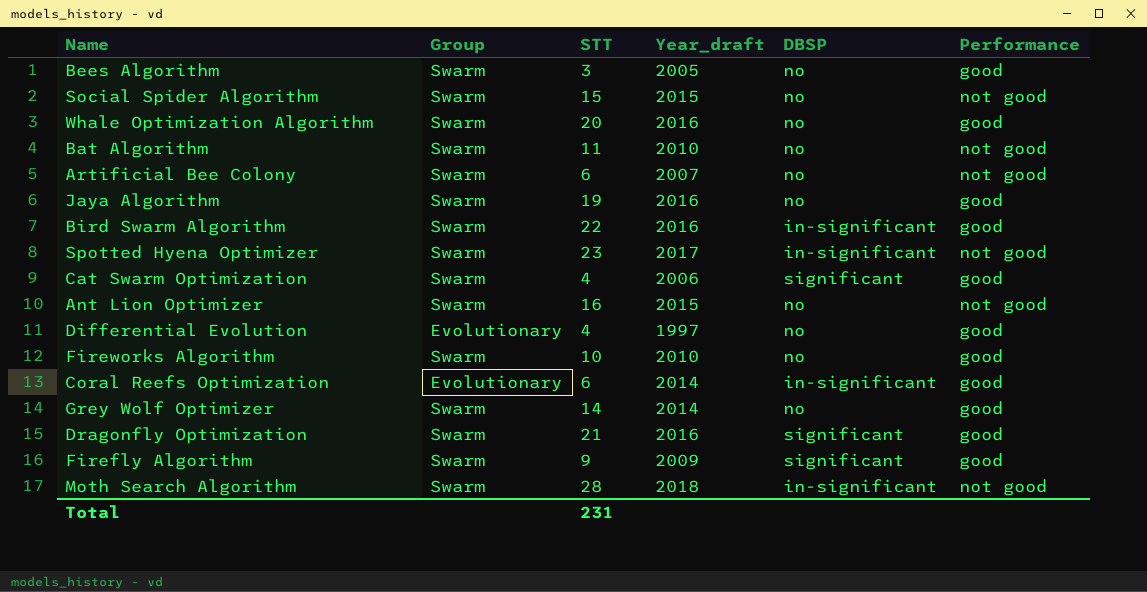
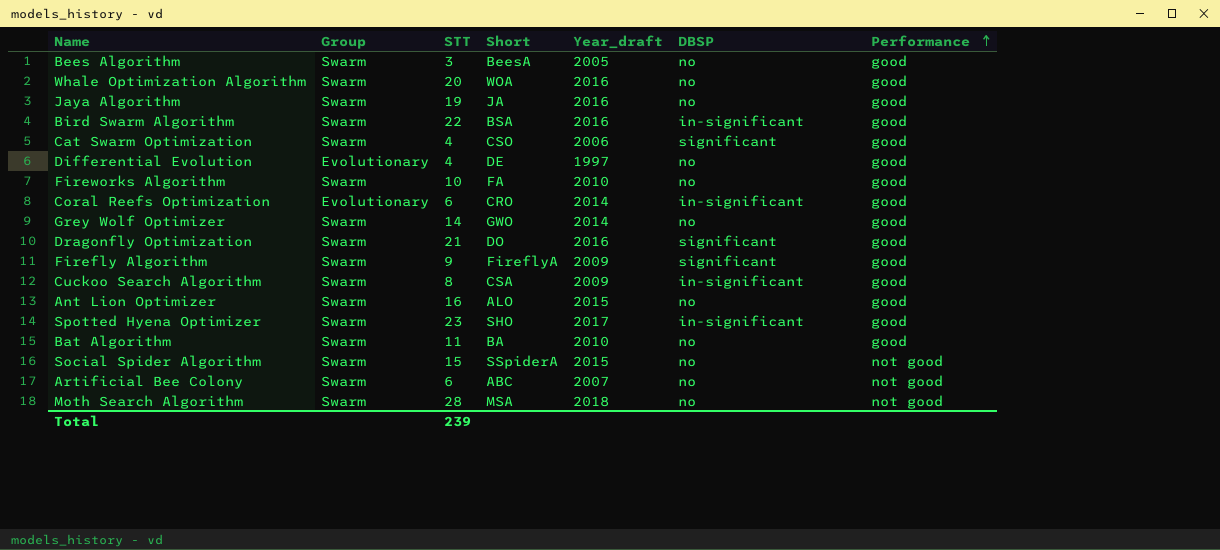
row order: none -> Performance ascending
column Short | position: none -> 4
row Cuckoo Search Algorithm: none -> Swarm | 8 | CSA | 2009 | in-significant | good
Ant Lion Optimizer | Performance: not good -> good
Spotted Hyena Optimizer | Performance: not good -> good
Bat Algorithm | Performance: not good -> good
Moth Search Algorithm | DBSP: in-significant -> no
Total | STT: 231 -> 239

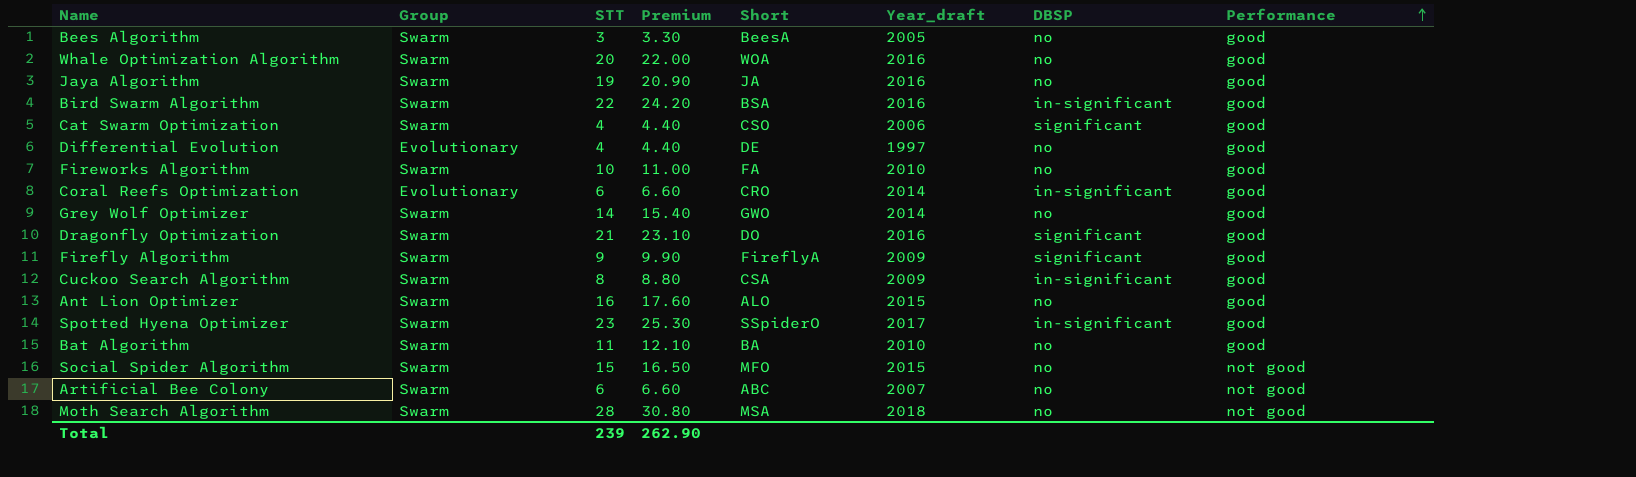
column Premium | formula: none -> [STT] * 1.1
Spotted Hyena Optimizer | Short: SHO -> SSpiderO
Social Spider Algorithm | Short: SSpiderA -> MFO

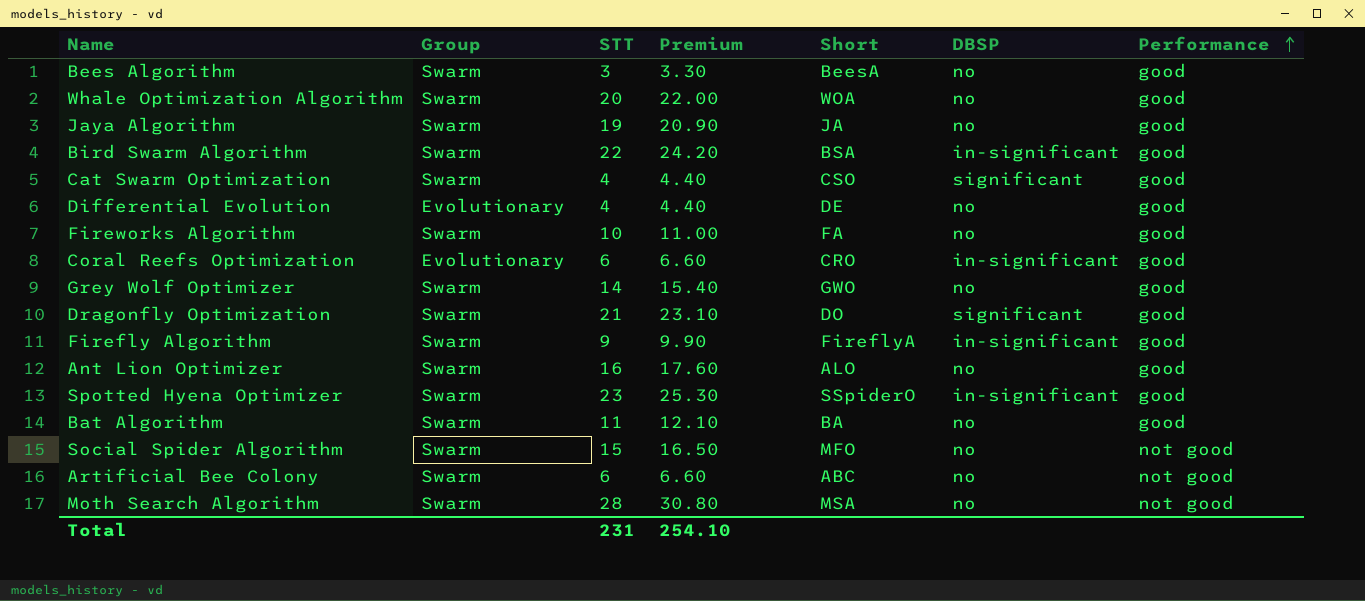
column Year_draft | position: 6 -> none
row Cuckoo Search Algorithm: Swarm | 8 | 8.80 | CSA | 2009 | in-significant | good -> none
Firefly Algorithm | DBSP: significant -> in-significant
Total | STT: 239 -> 231
Total | Premium: 262.90 -> 254.10

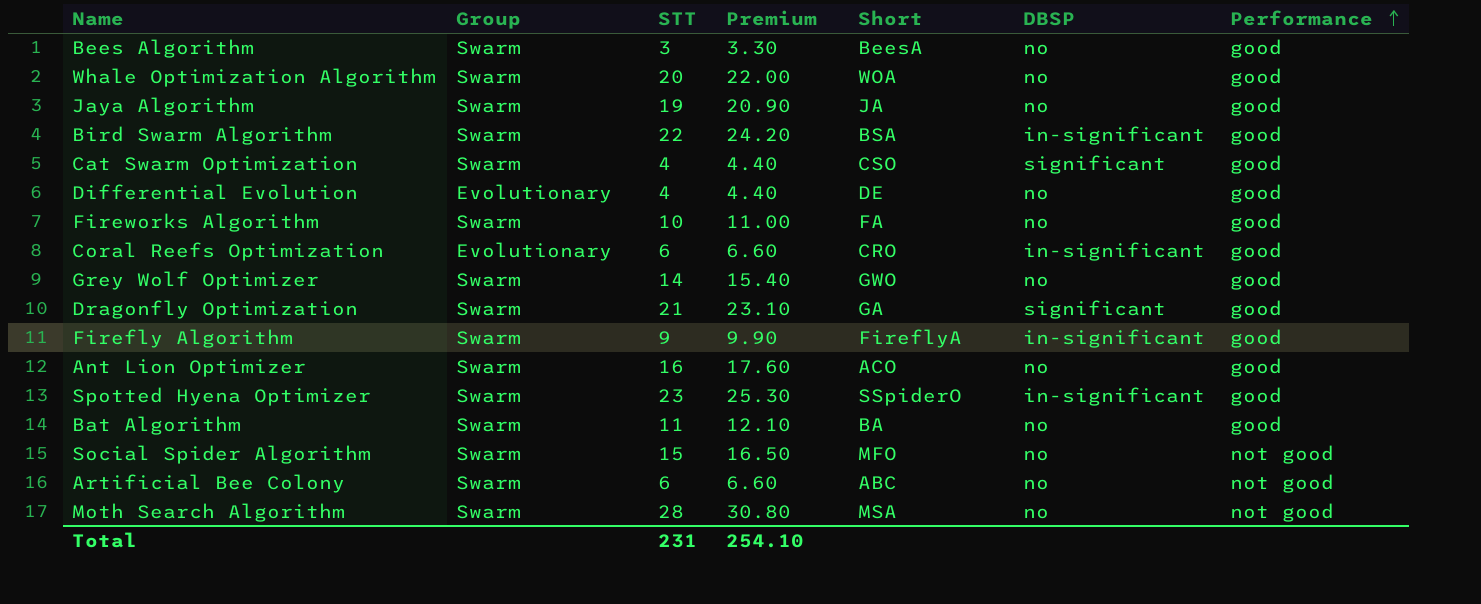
Dragonfly Optimization | Short: DO -> GA
Ant Lion Optimizer | Short: ALO -> ACO

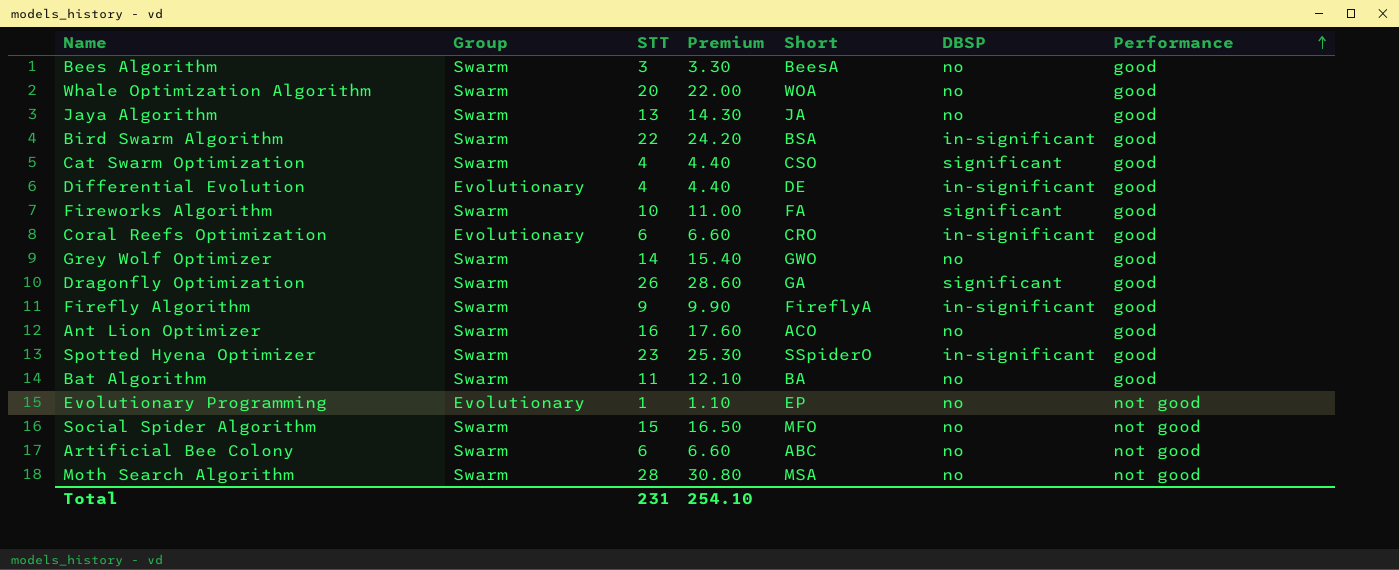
Jaya Algorithm | STT: 19 -> 13
Jaya Algorithm | Premium: 20.90 -> 14.30
Differential Evolution | DBSP: no -> in-significant
Fireworks Algorithm | DBSP: no -> significant
Dragonfly Optimization | STT: 21 -> 26
Dragonfly Optimization | Premium: 23.10 -> 28.60
row Evolutionary Programming: none -> Evolutionary | 1 | 1.10 | EP | no | not good

